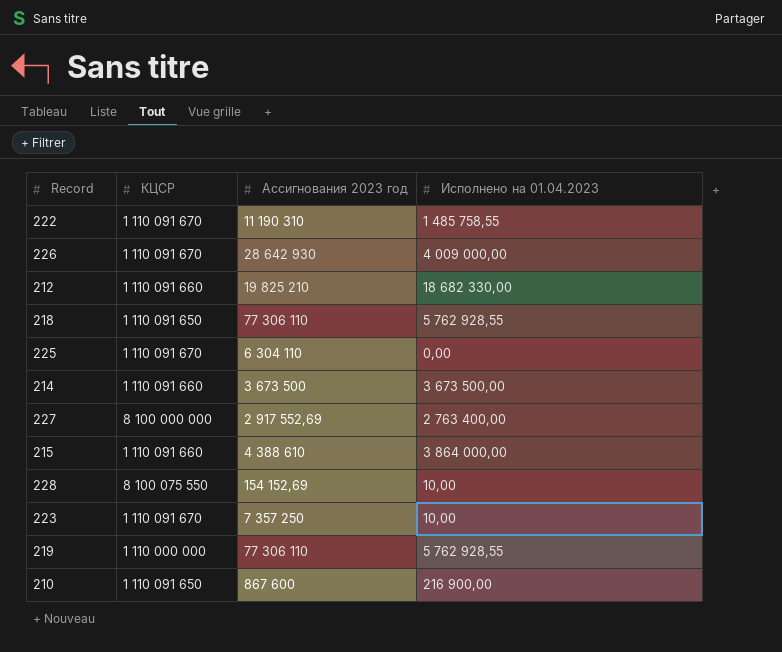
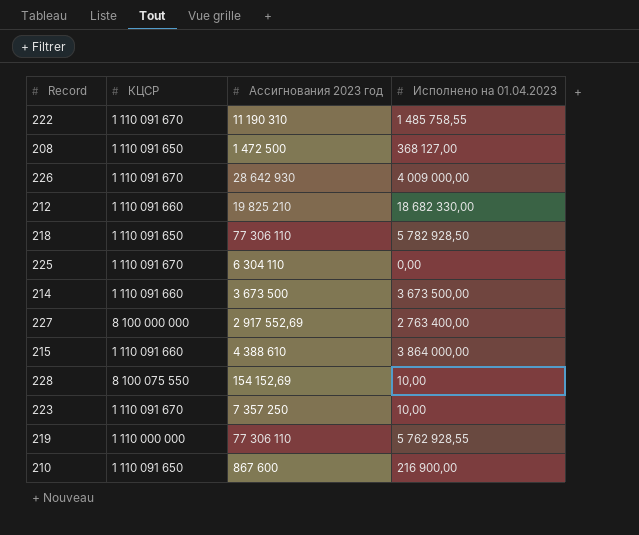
row 208: none -> 1 110 091 650 | 1 472 500 | 368 127,00
218 | Исполнено на 01.04.2023: 5 762 928,55 -> 5 782 928,50

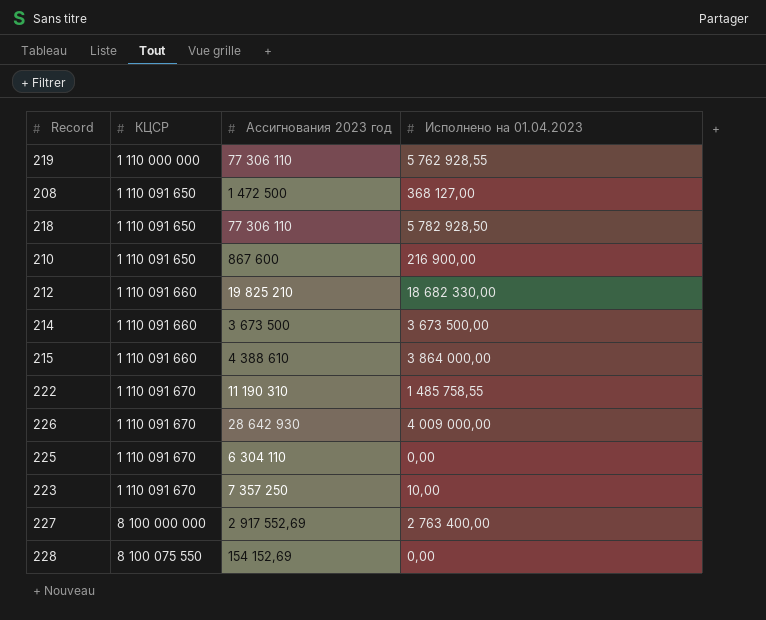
row order: none -> КЦСР ascending
228 | Исполнено на 01.04.2023: 10,00 -> 0,00

